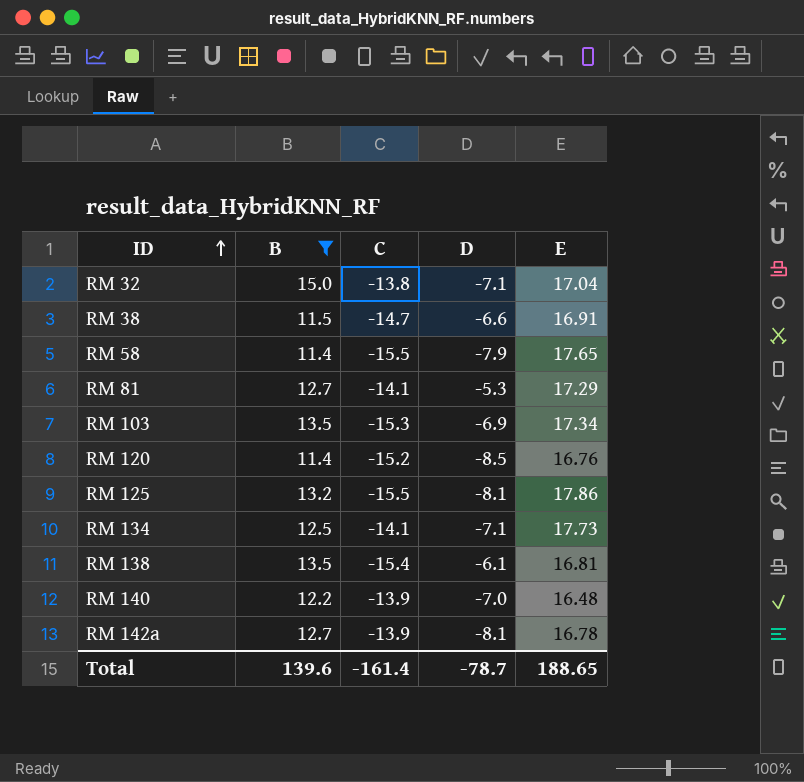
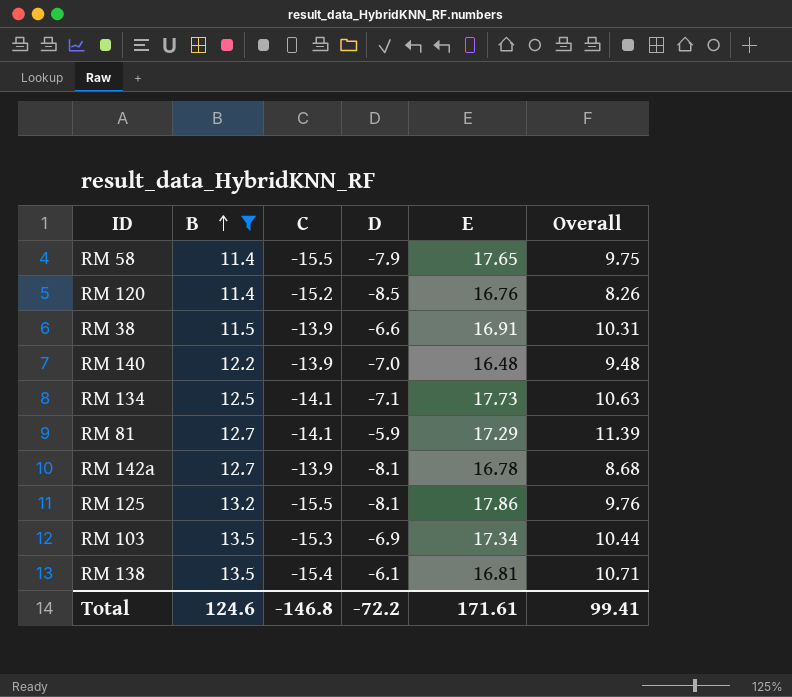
row order: ID ascending -> B ascending
column Overall | formula: none -> [D] + [E]
row RM 32: 15.0 | -13.8 | -7.1 | 17.04 -> none
RM 38 | C: -14.7 -> -13.9
RM 81 | D: -5.3 -> -5.9
Total | B: 139.6 -> 124.6
Total | C: -161.4 -> -146.8
Total | D: -78.7 -> -72.2
Total | E: 188.65 -> 171.61

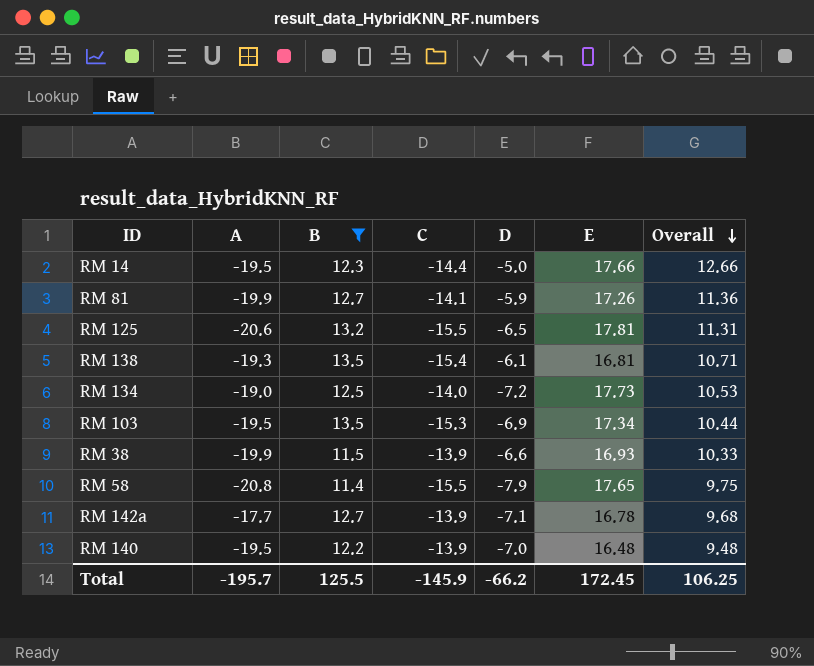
row order: B ascending -> Overall descending
column A | position: none -> 2
row RM 120: 11.4 | -15.2 | -8.5 | 16.76 | 8.26 -> none
row RM 14: none -> -19.5 | 12.3 | -14.4 | -5.0 | 17.66 | 12.66
RM 81 | E: 17.29 -> 17.26
RM 81 | Overall: 11.39 -> 11.36
RM 125 | D: -8.1 -> -6.5
RM 125 | E: 17.86 -> 17.81
RM 125 | Overall: 9.76 -> 11.31
RM 134 | C: -14.1 -> -14.0
RM 134 | D: -7.1 -> -7.2
RM 134 | Overall: 10.63 -> 10.53
RM 38 | E: 16.91 -> 16.93
RM 38 | Overall: 10.31 -> 10.33
RM 142a | D: -8.1 -> -7.1
RM 142a | Overall: 8.68 -> 9.68
Total | B: 124.6 -> 125.5
Total | C: -146.8 -> -145.9
Total | D: -72.2 -> -66.2
Total | E: 171.61 -> 172.45
Total | Overall: 99.41 -> 106.25

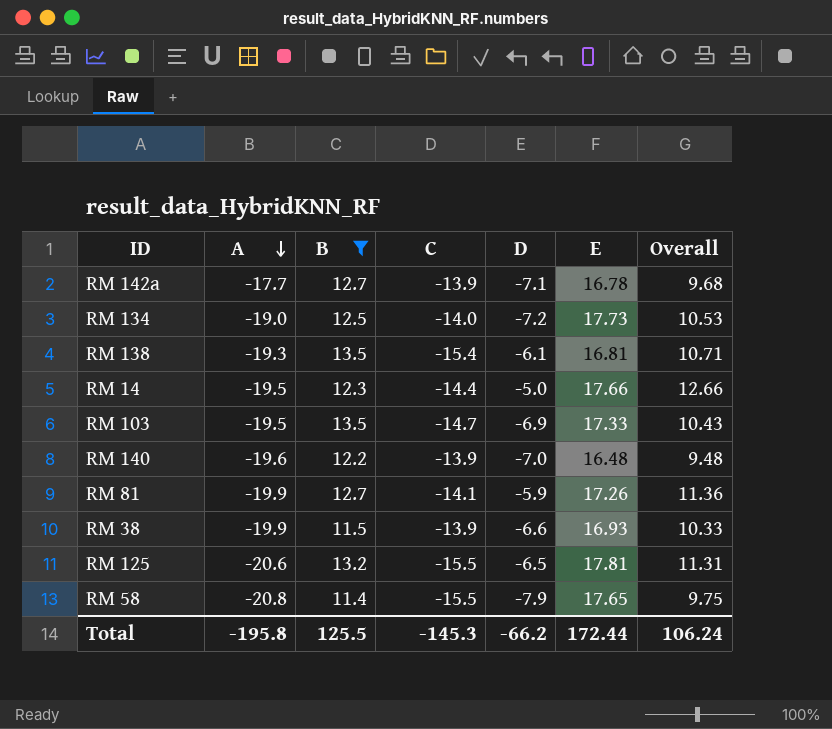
row order: Overall descending -> A descending
RM 103 | C: -15.3 -> -14.7
RM 103 | E: 17.34 -> 17.33
RM 103 | Overall: 10.44 -> 10.43
RM 140 | A: -19.5 -> -19.6
Total | A: -195.7 -> -195.8
Total | C: -145.9 -> -145.3
Total | E: 172.45 -> 172.44
Total | Overall: 106.25 -> 106.24

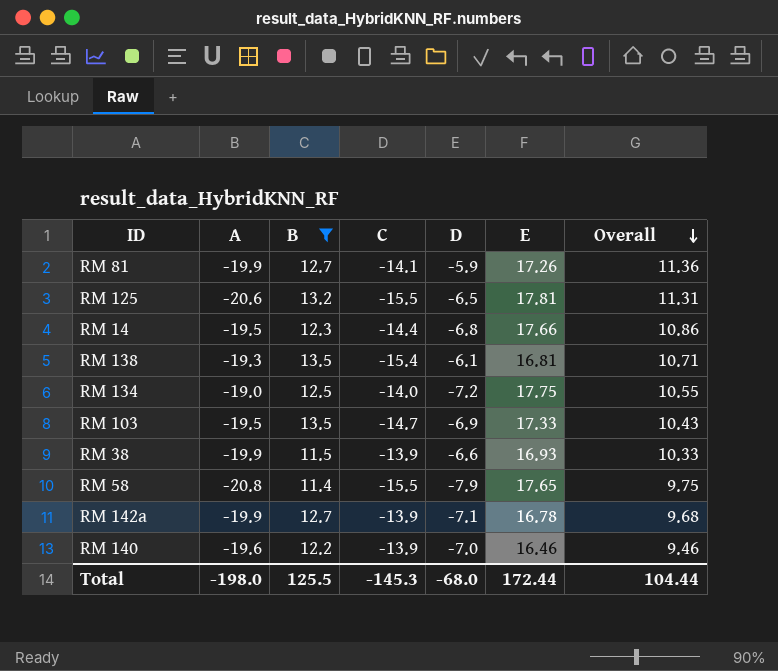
row order: A descending -> Overall descending
RM 14 | D: -5.0 -> -6.8
RM 14 | Overall: 12.66 -> 10.86
RM 134 | E: 17.73 -> 17.75
RM 134 | Overall: 10.53 -> 10.55
RM 142a | A: -17.7 -> -19.9
RM 140 | E: 16.48 -> 16.46
RM 140 | Overall: 9.48 -> 9.46
Total | A: -195.8 -> -198.0
Total | D: -66.2 -> -68.0
Total | Overall: 106.24 -> 104.44

